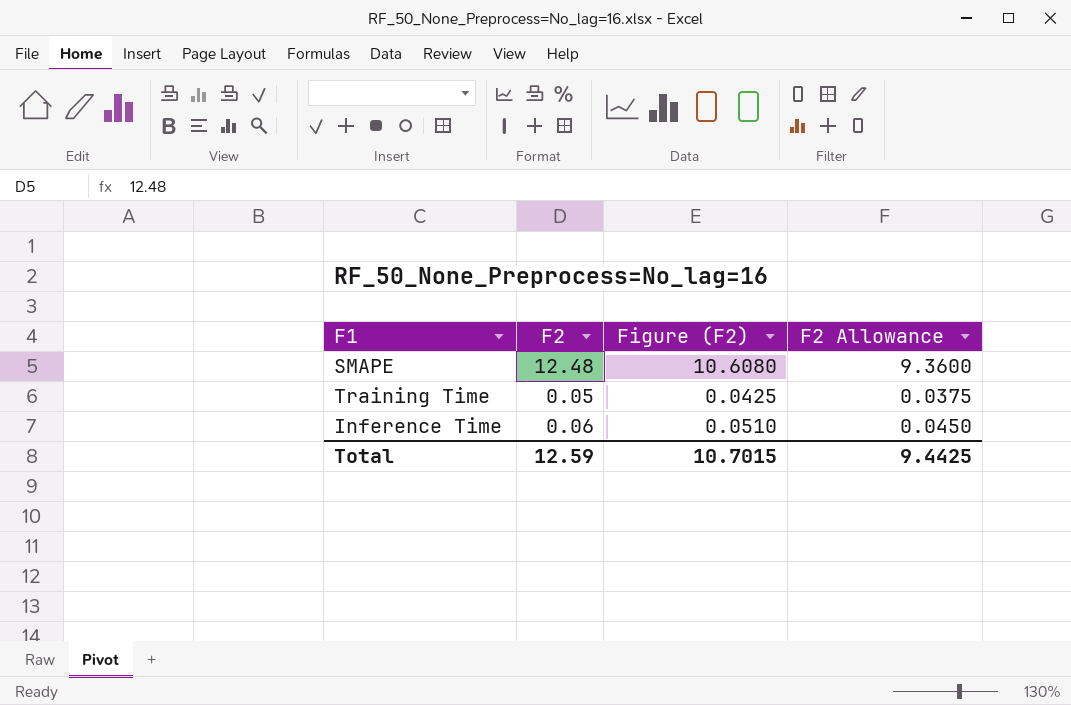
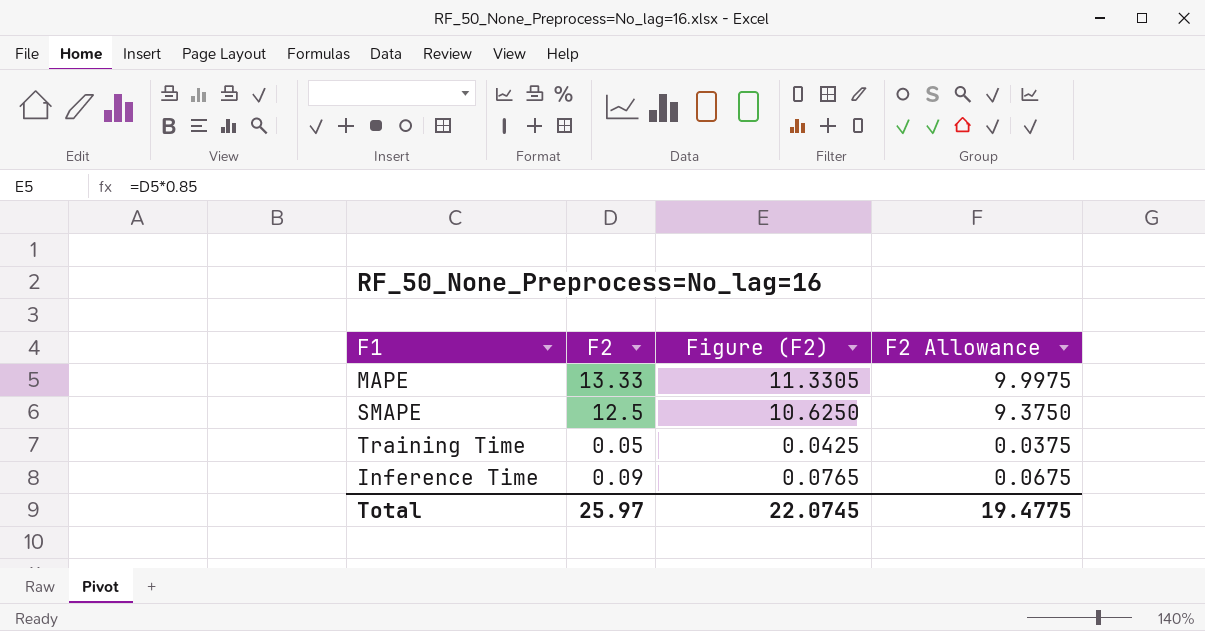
row MAPE: none -> 13.33 | 11.3305 | 9.9975
SMAPE | F2: 12.48 -> 12.5
SMAPE | Figure (F2): 10.6080 -> 10.6250
SMAPE | F2 Allowance: 9.3600 -> 9.3750
Inference Time | F2: 0.06 -> 0.09
Inference Time | Figure (F2): 0.0510 -> 0.0765
Inference Time | F2 Allowance: 0.0450 -> 0.0675
Total | F2: 12.59 -> 25.97
Total | Figure (F2): 10.7015 -> 22.0745
Total | F2 Allowance: 9.4425 -> 19.4775

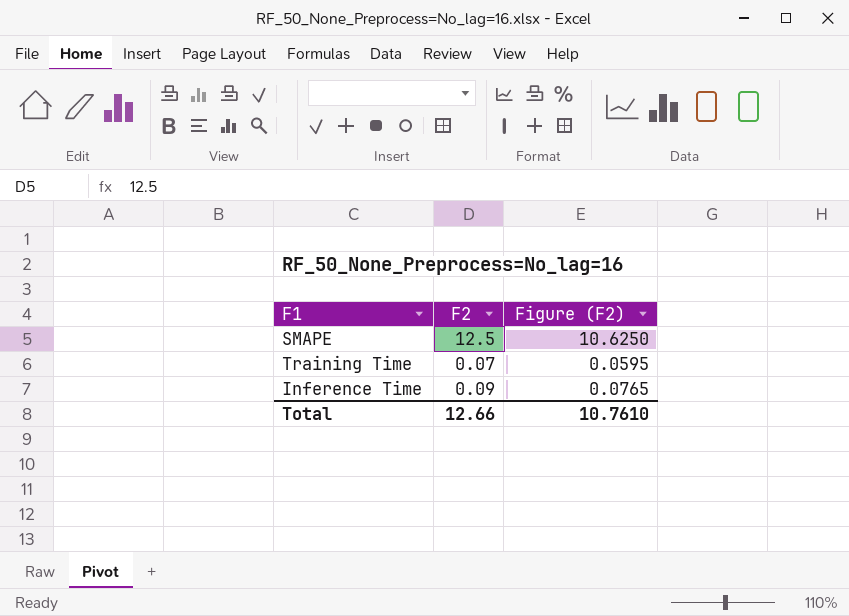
column F2 Allowance | formula: [F2] * 0.75 -> none
row MAPE: 13.33 | 11.3305 | 9.9975 -> none
Training Time | F2: 0.05 -> 0.07
Training Time | Figure (F2): 0.0425 -> 0.0595
Total | F2: 25.97 -> 12.66
Total | Figure (F2): 22.0745 -> 10.7610

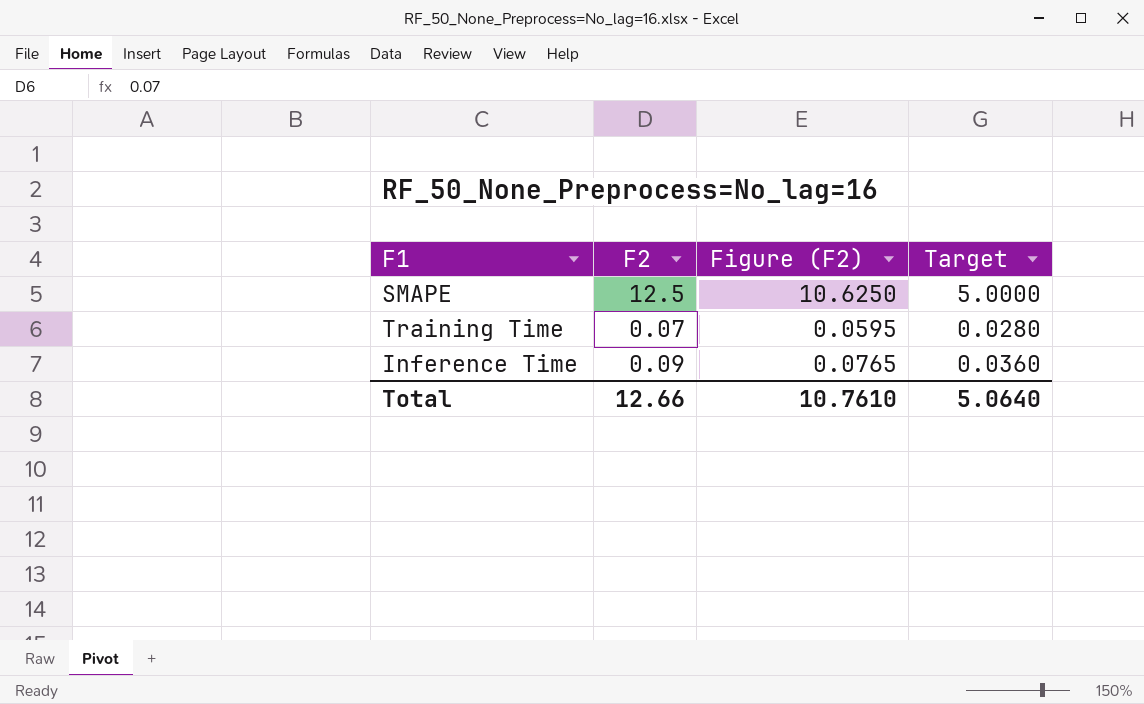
column Target | formula: none -> [F2] * 0.4

